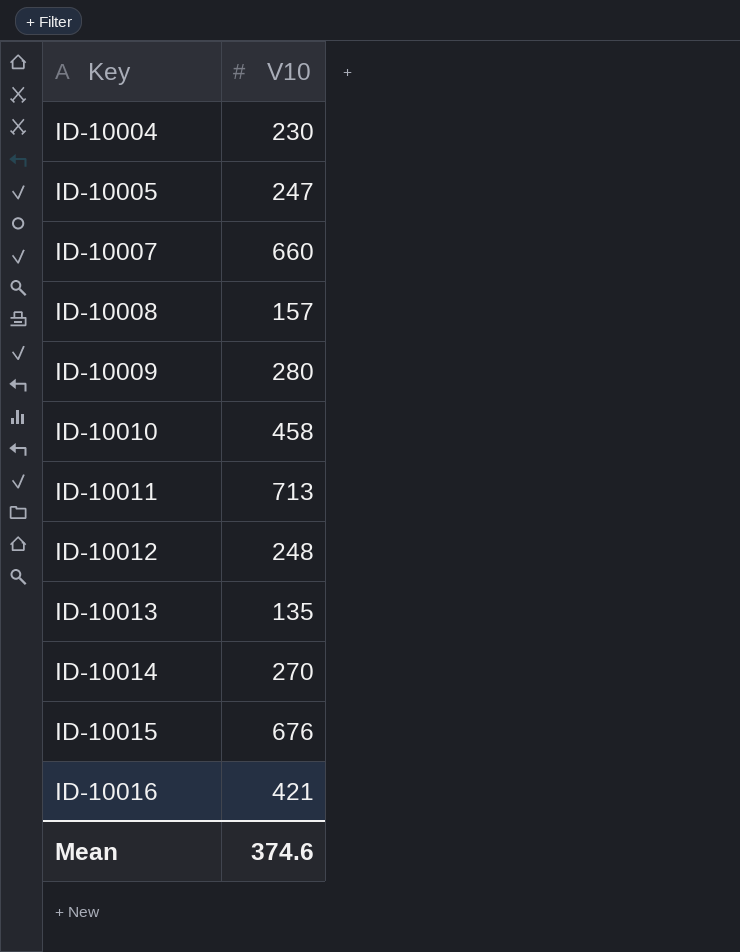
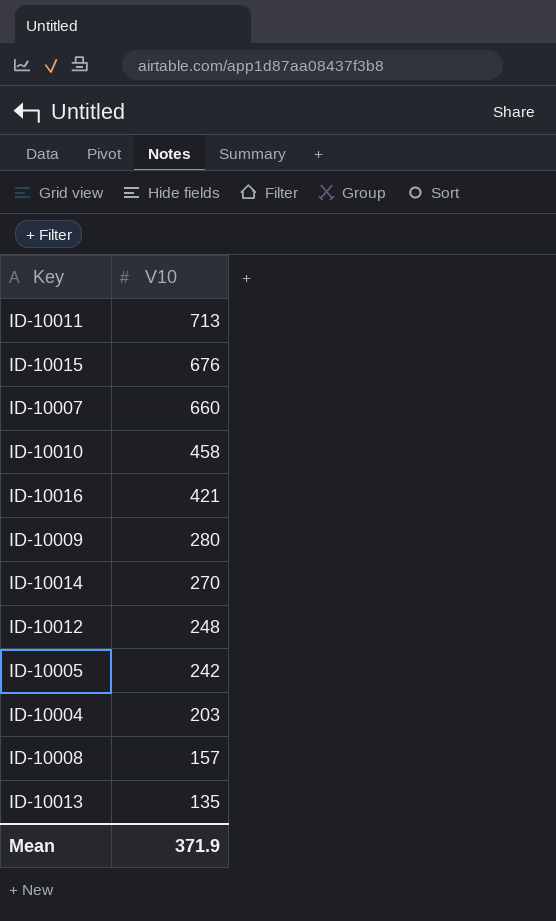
row order: Key ascending -> V10 descending
ID-10005 | V10: 247 -> 242
ID-10004 | V10: 230 -> 203
Mean | V10: 374.6 -> 371.9

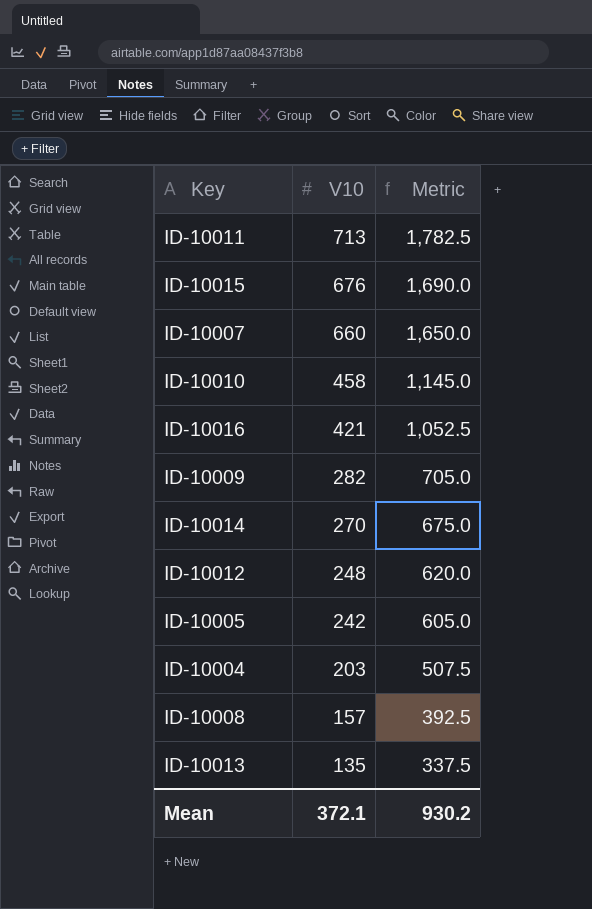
column Metric | formula: none -> [V10] * 2.5
ID-10009 | V10: 280 -> 282
Mean | V10: 371.9 -> 372.1

